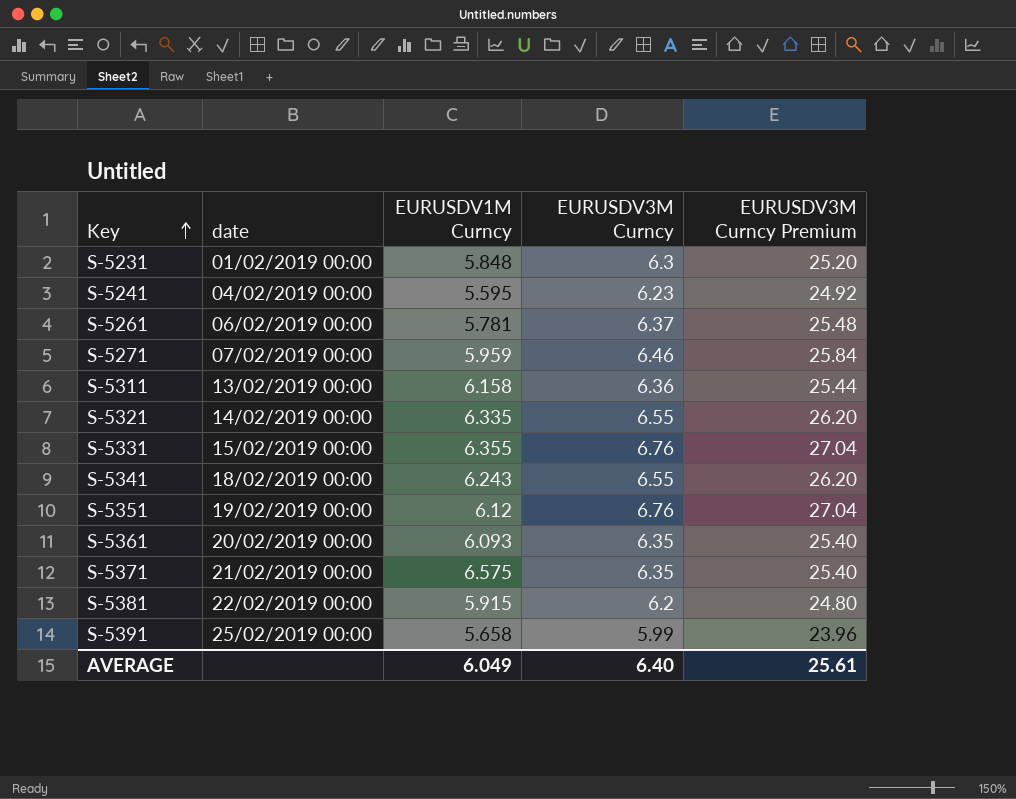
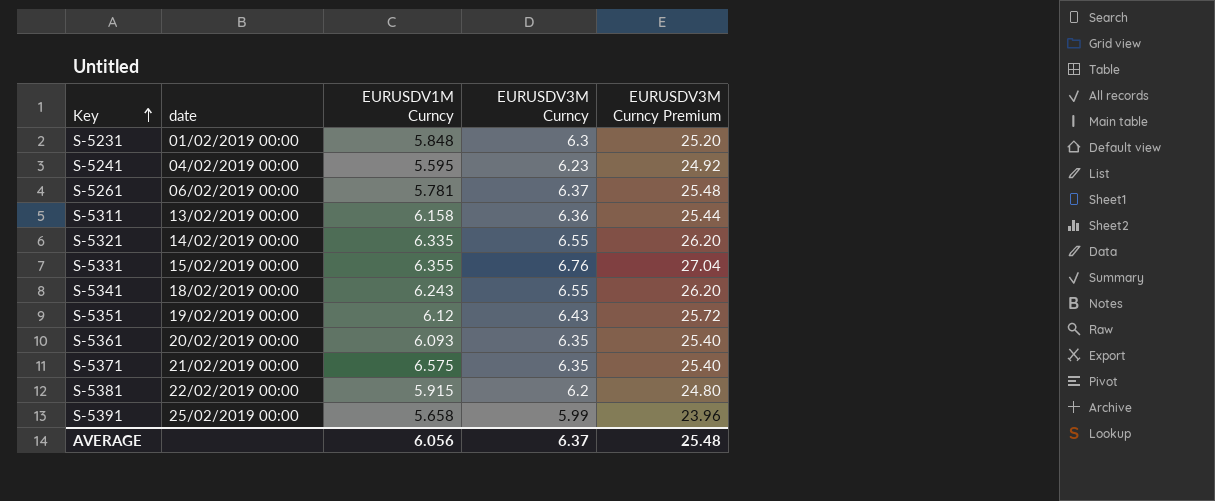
row S-5271: 07/02/2019 00:00 | 5.959 | 6.46 | 25.84 -> none
S-5351 | EURUSDV3M Curncy: 6.76 -> 6.43
S-5351 | EURUSDV3M Curncy Premium: 27.04 -> 25.72
AVERAGE | EURUSDV1M Curncy: 6.049 -> 6.056
AVERAGE | EURUSDV3M Curncy: 6.40 -> 6.37
AVERAGE | EURUSDV3M Curncy Premium: 25.61 -> 25.48

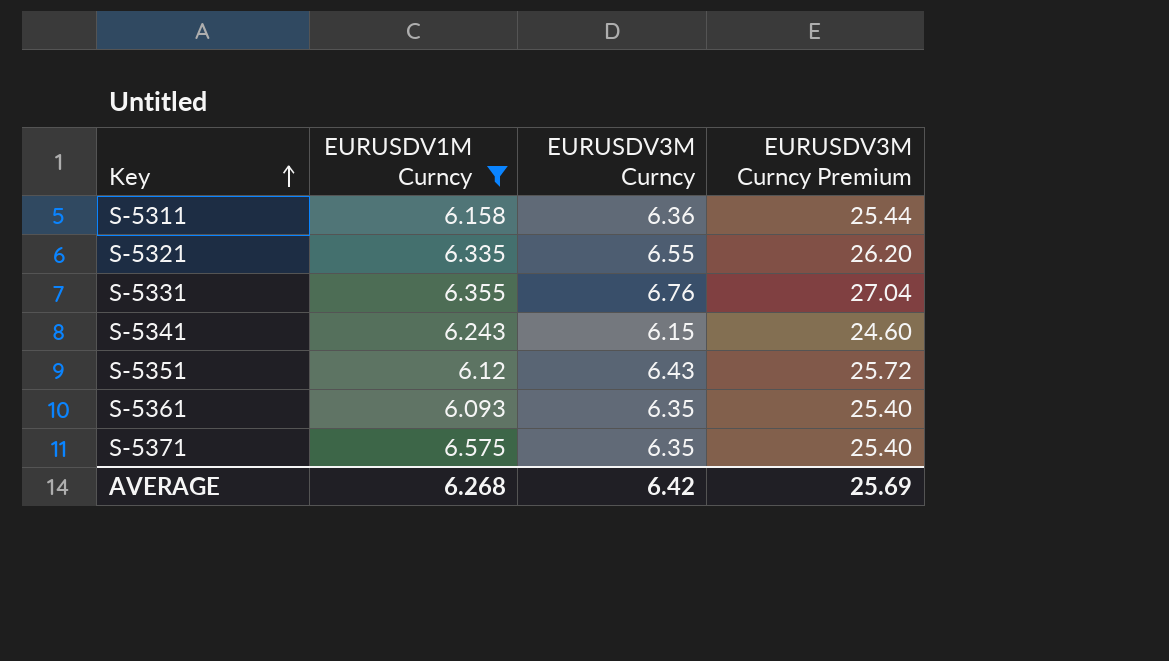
filter: none -> EURUSDV1M Curncy >= 6.093
column date | position: 2 -> none
S-5341 | EURUSDV3M Curncy: 6.55 -> 6.15
S-5341 | EURUSDV3M Curncy Premium: 26.20 -> 24.60
AVERAGE | EURUSDV1M Curncy: 6.056 -> 6.268
AVERAGE | EURUSDV3M Curncy: 6.37 -> 6.42
AVERAGE | EURUSDV3M Curncy Premium: 25.48 -> 25.69

